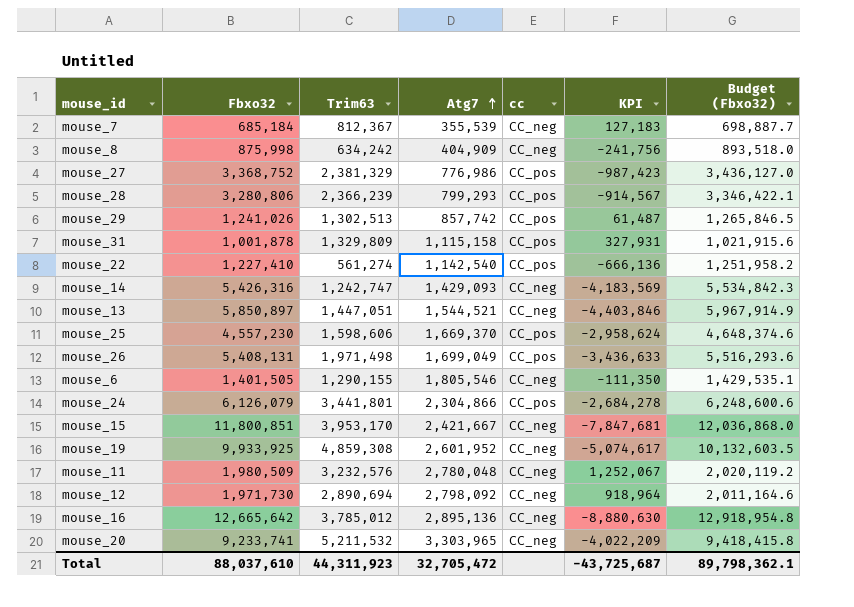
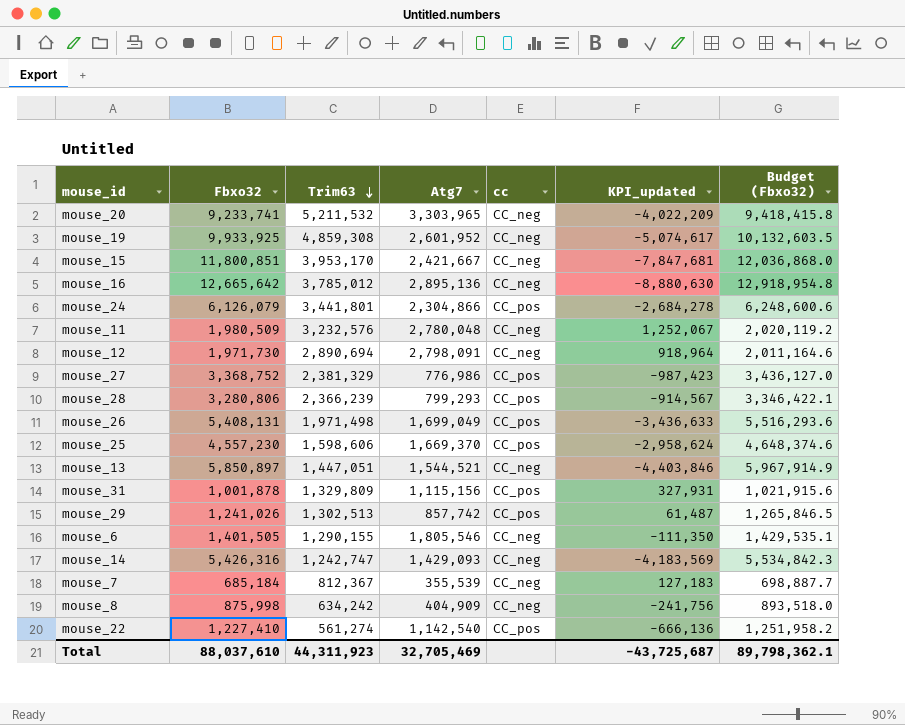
row order: Atg7 ascending -> Trim63 descending
column name: KPI -> KPI_updated
mouse_12 | Atg7: 2,798,092 -> 2,798,091
mouse_31 | Atg7: 1,115,158 -> 1,115,156
Total | Atg7: 32,705,472 -> 32,705,469

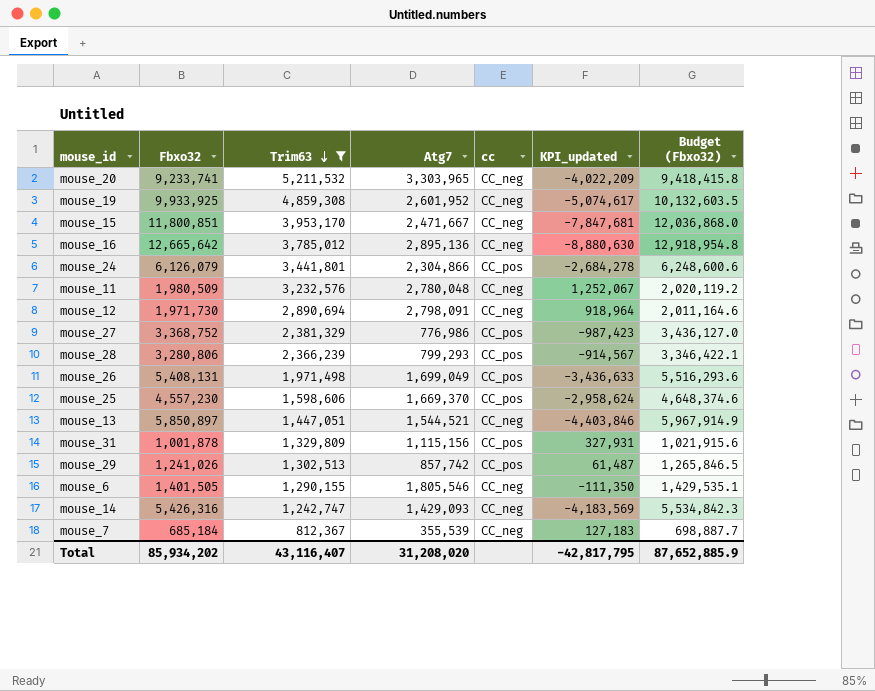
filter: none -> Trim63 >= 812,367
mouse_15 | Atg7: 2,421,667 -> 2,471,667
Total | Fbxo32: 88,037,610 -> 85,934,202
Total | Trim63: 44,311,923 -> 43,116,407
Total | Atg7: 32,705,469 -> 31,208,020
Total | KPI_updated: -43,725,687 -> -42,817,795
Total | Budget (Fbxo32): 89,798,362.1 -> 87,652,885.9

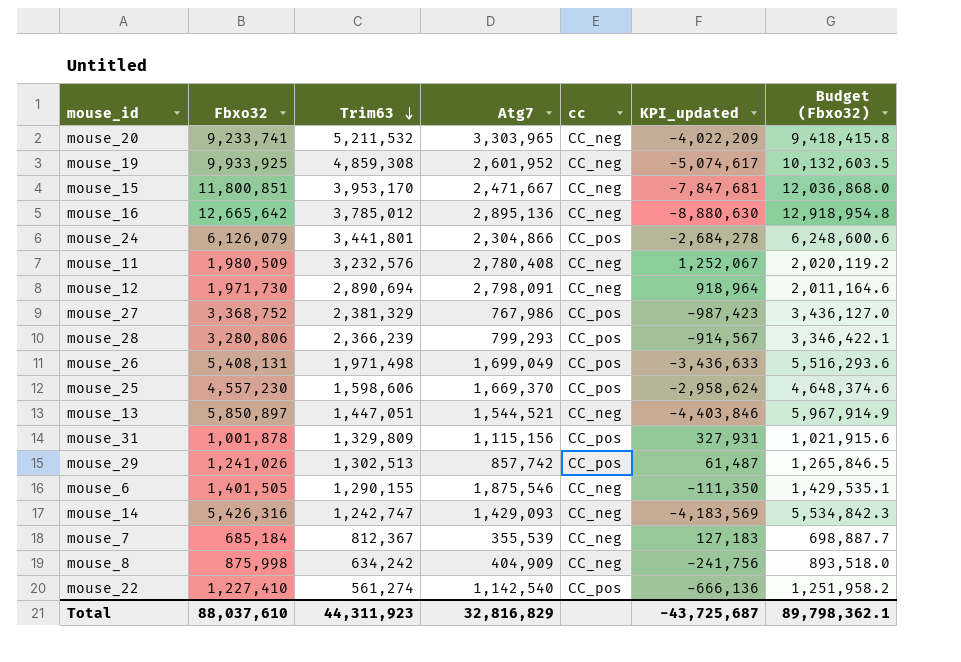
filter: Trim63 >= 812,367 -> none
mouse_11 | Atg7: 2,780,048 -> 2,780,408
mouse_27 | Atg7: 776,986 -> 767,986
mouse_6 | Atg7: 1,805,546 -> 1,875,546
Total | Fbxo32: 85,934,202 -> 88,037,610
Total | Trim63: 43,116,407 -> 44,311,923
Total | Atg7: 31,208,020 -> 32,816,829
Total | KPI_updated: -42,817,795 -> -43,725,687
Total | Budget (Fbxo32): 87,652,885.9 -> 89,798,362.1

